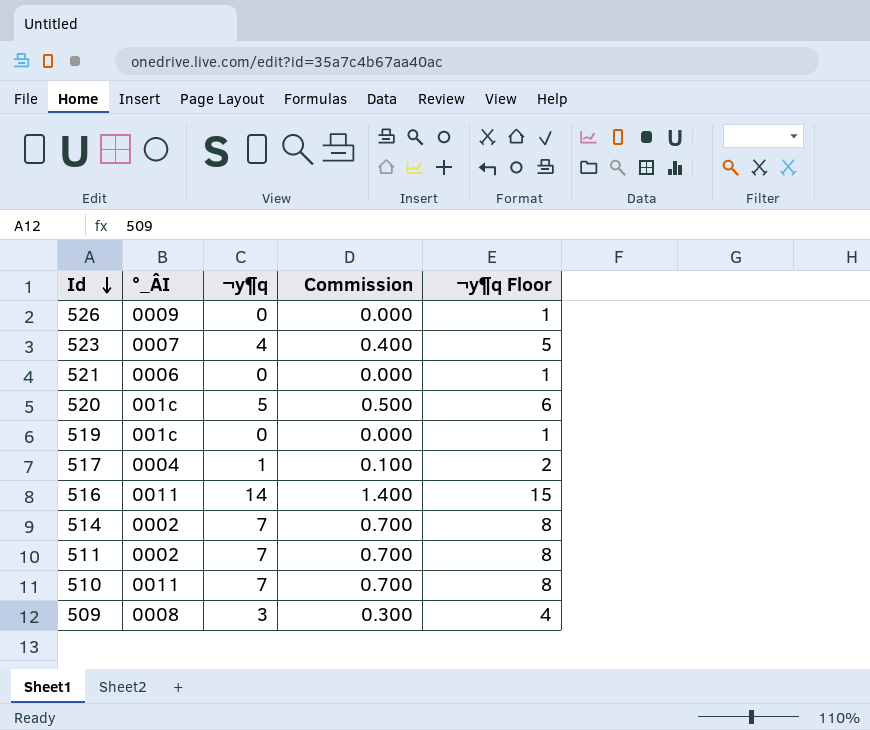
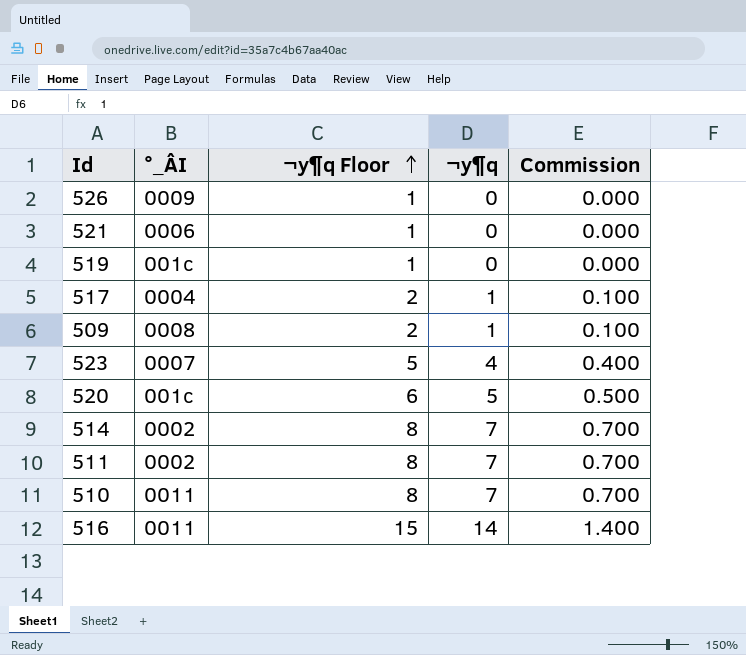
row order: Id descending -> ¬y¶q Floor ascending
column ¬y¶q Floor | position: 5 -> 3
509 | ¬y¶q Floor: 4 -> 2
509 | ¬y¶q: 3 -> 1
509 | Commission: 0.300 -> 0.100

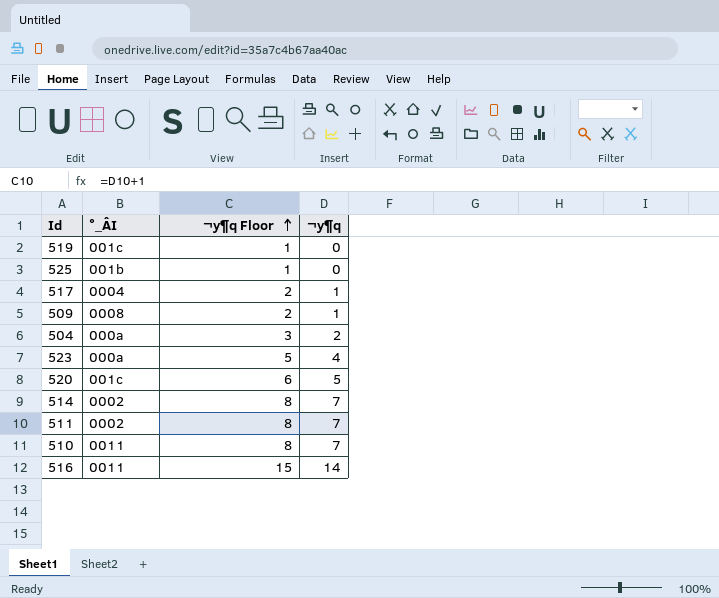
column Commission | formula: [¬y¶q] * 0.1 -> none
row 526: 0009 | 1 | 0 | 0.000 -> none
row 521: 0006 | 1 | 0 | 0.000 -> none
row 525: none -> 001b | 1 | 0
row 504: none -> 000a | 3 | 2
523 | °_ÂI: 0007 -> 000a

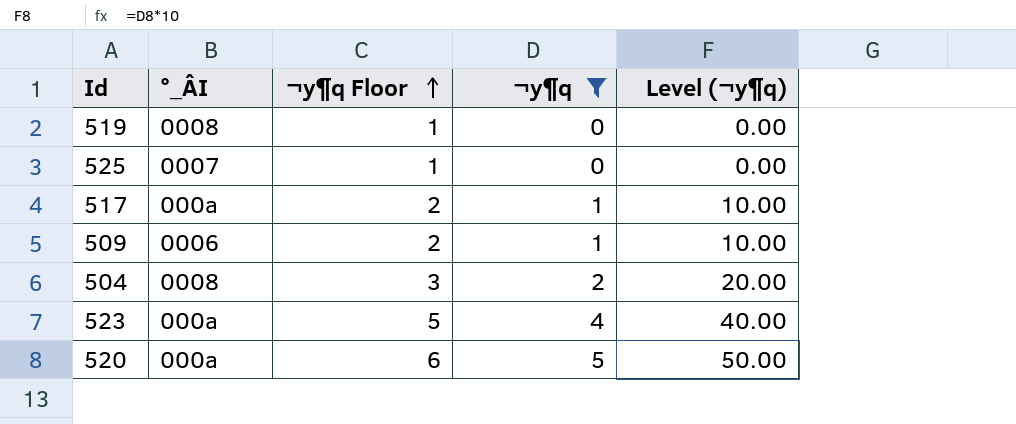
filter: none -> ¬y¶q <= 5
column Level (¬y¶q) | formula: none -> [¬y¶q] * 10
519 | °_ÂI: 001c -> 0008
525 | °_ÂI: 001b -> 0007
517 | °_ÂI: 0004 -> 000a
509 | °_ÂI: 0008 -> 0006
504 | °_ÂI: 000a -> 0008
520 | °_ÂI: 001c -> 000a

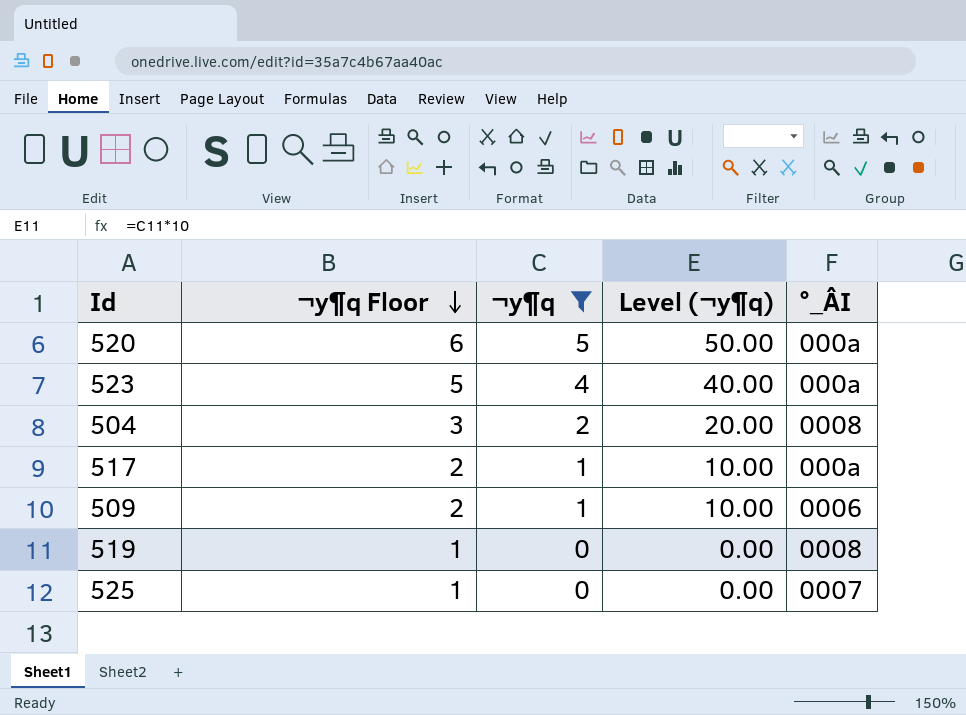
row order: ¬y¶q Floor ascending -> ¬y¶q Floor descending
column °_ÂI | position: 2 -> 5

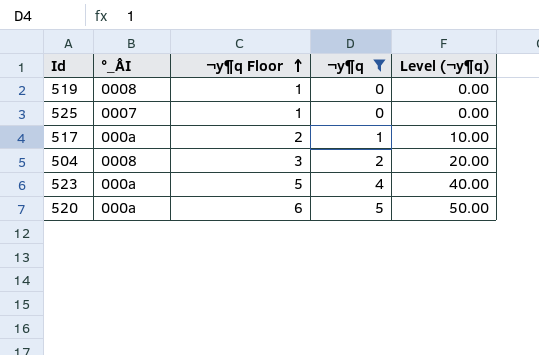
row order: ¬y¶q Floor descending -> ¬y¶q Floor ascending
column °_ÂI | position: 5 -> 2
row 509: 2 | 1 | 10.00 | 0006 -> none

